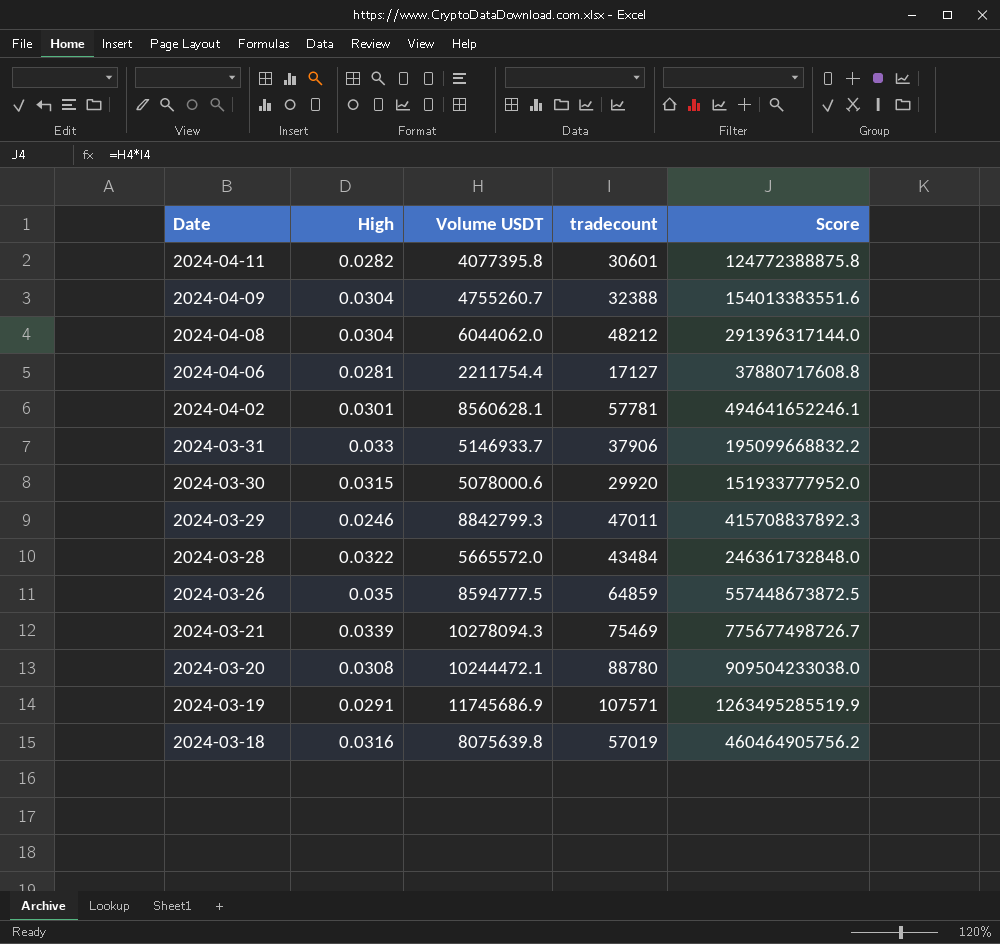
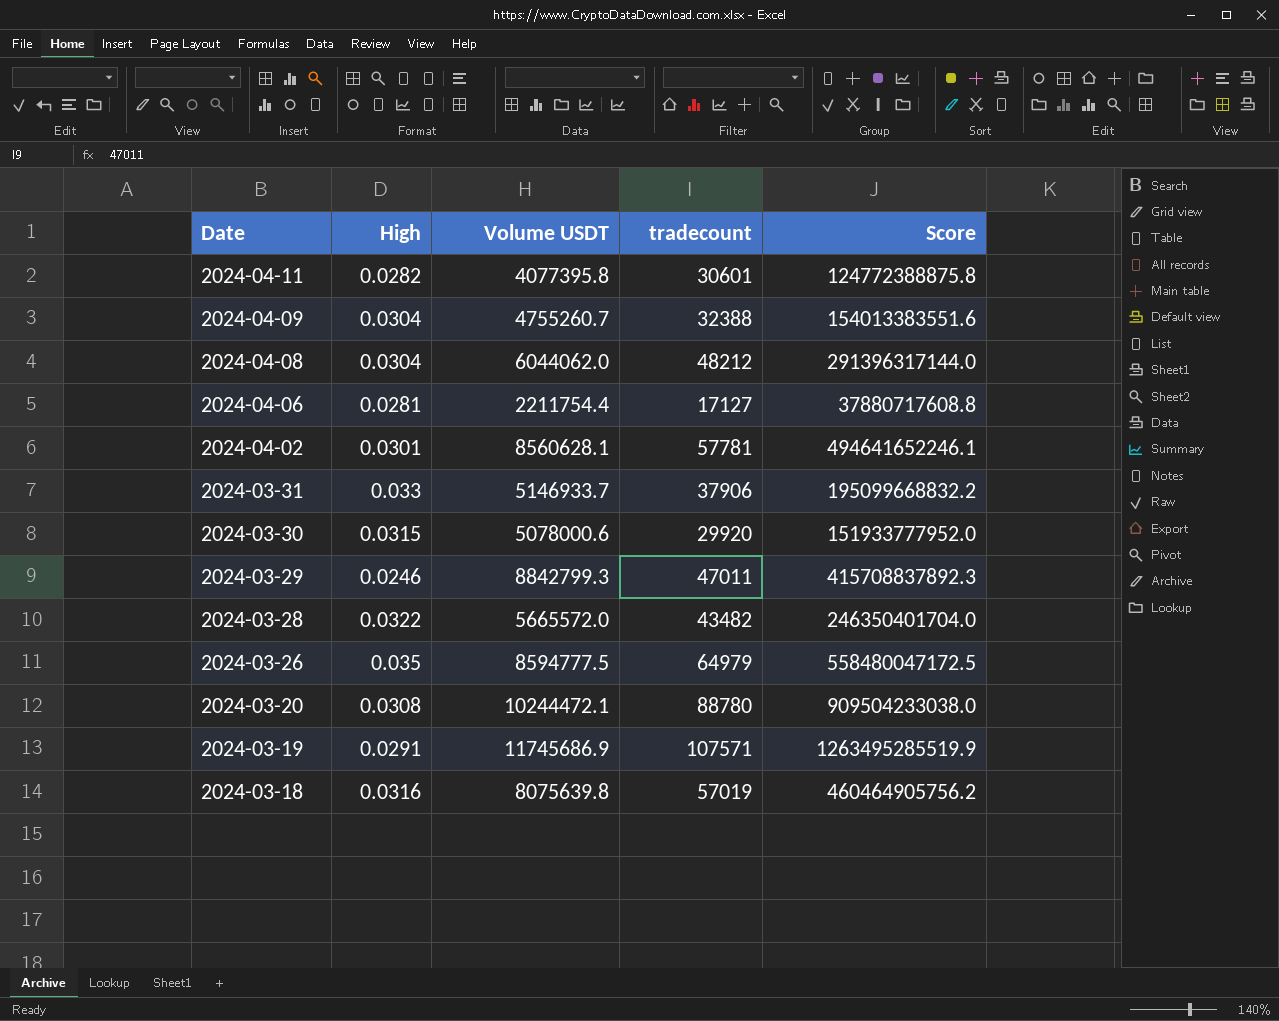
row 2024-03-21: 0.0339 | 10278094.3 | 75469 | 775677498726.7 -> none
2024-03-28 | tradecount: 43484 -> 43482
2024-03-28 | Score: 246361732848.0 -> 246350401704.0
2024-03-26 | tradecount: 64859 -> 64979
2024-03-26 | Score: 557448673872.5 -> 558480047172.5

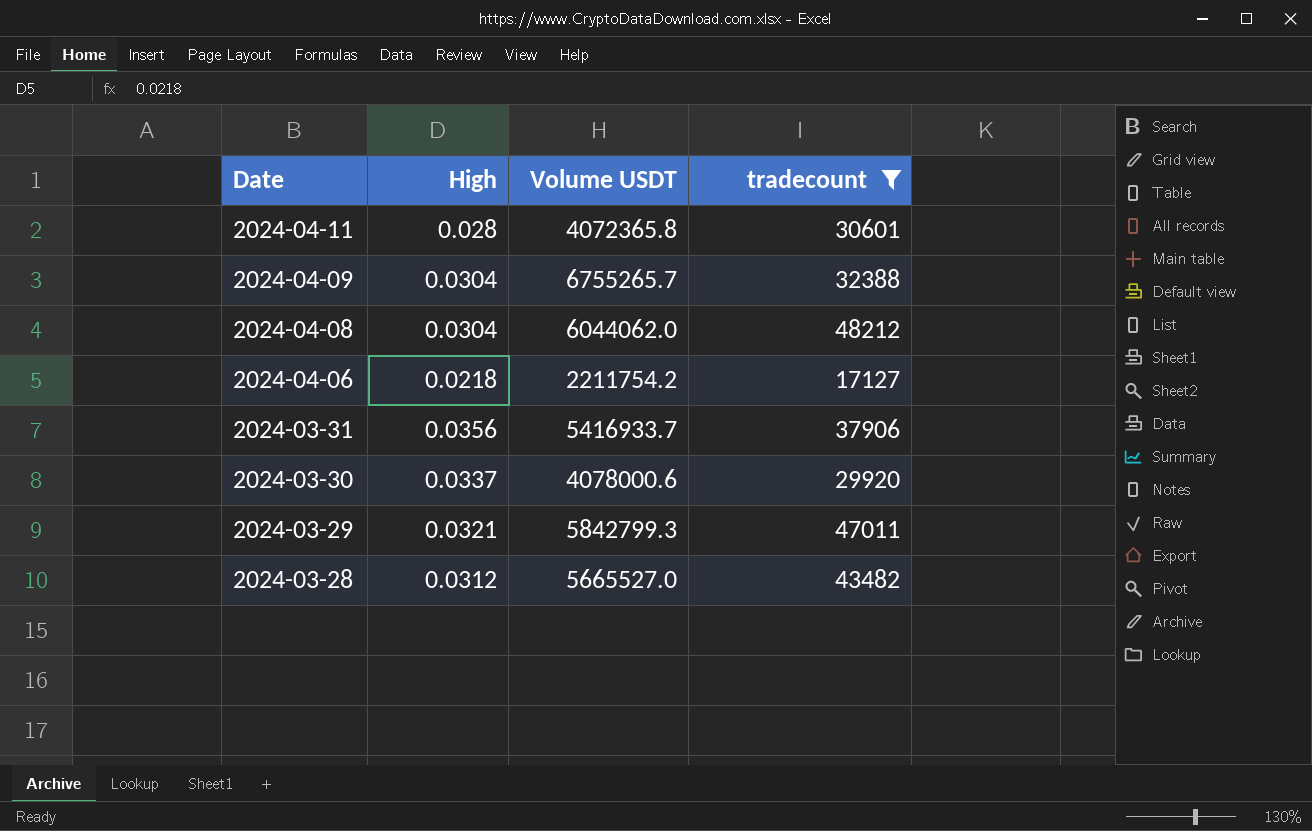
filter: none -> tradecount <= 48212
column Score | formula: [Volume USDT] * [tradecount] -> none
2024-04-11 | High: 0.0282 -> 0.028
2024-04-11 | Volume USDT: 4077395.8 -> 4072365.8
2024-04-09 | Volume USDT: 4755260.7 -> 6755265.7
2024-04-06 | High: 0.0281 -> 0.0218
2024-04-06 | Volume USDT: 2211754.4 -> 2211754.2
2024-03-31 | High: 0.033 -> 0.0356
2024-03-31 | Volume USDT: 5146933.7 -> 5416933.7
2024-03-30 | High: 0.0315 -> 0.0337
2024-03-30 | Volume USDT: 5078000.6 -> 4078000.6
2024-03-29 | High: 0.0246 -> 0.0321
2024-03-29 | Volume USDT: 8842799.3 -> 5842799.3
2024-03-28 | High: 0.0322 -> 0.0312
2024-03-28 | Volume USDT: 5665572.0 -> 5665527.0

